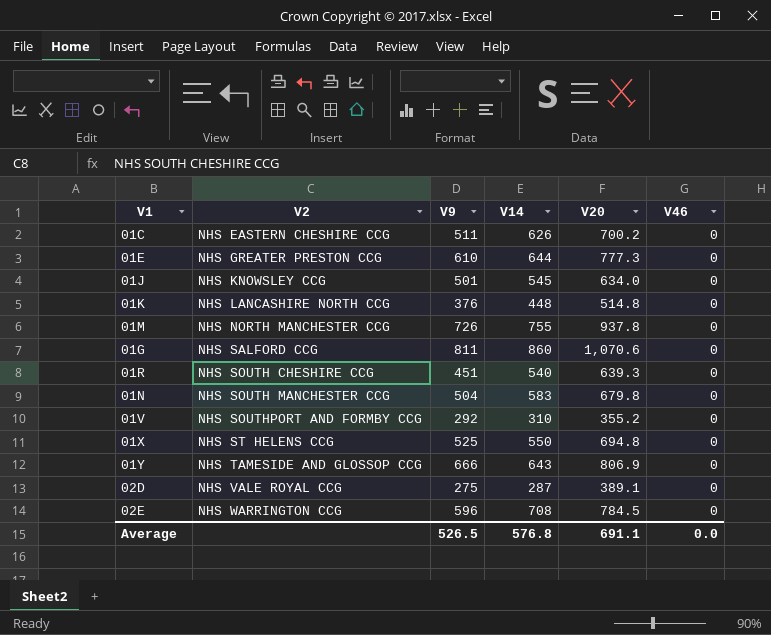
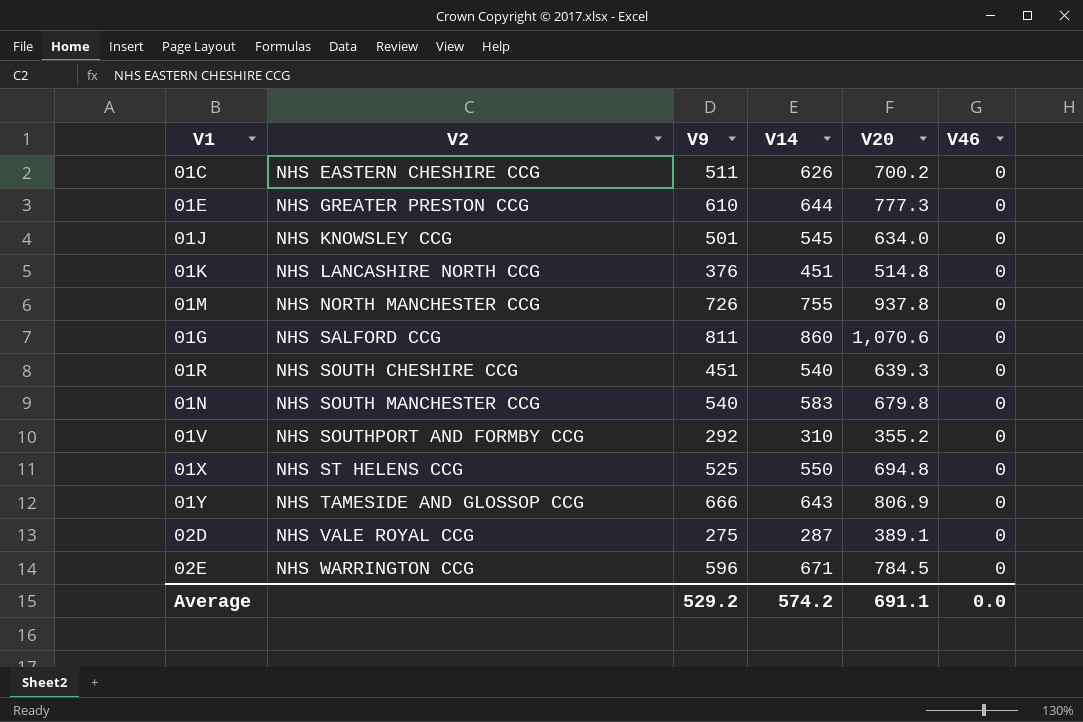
01K | V14: 448 -> 451
01N | V9: 504 -> 540
02E | V14: 708 -> 671
Average | V9: 526.5 -> 529.2
Average | V14: 576.8 -> 574.2

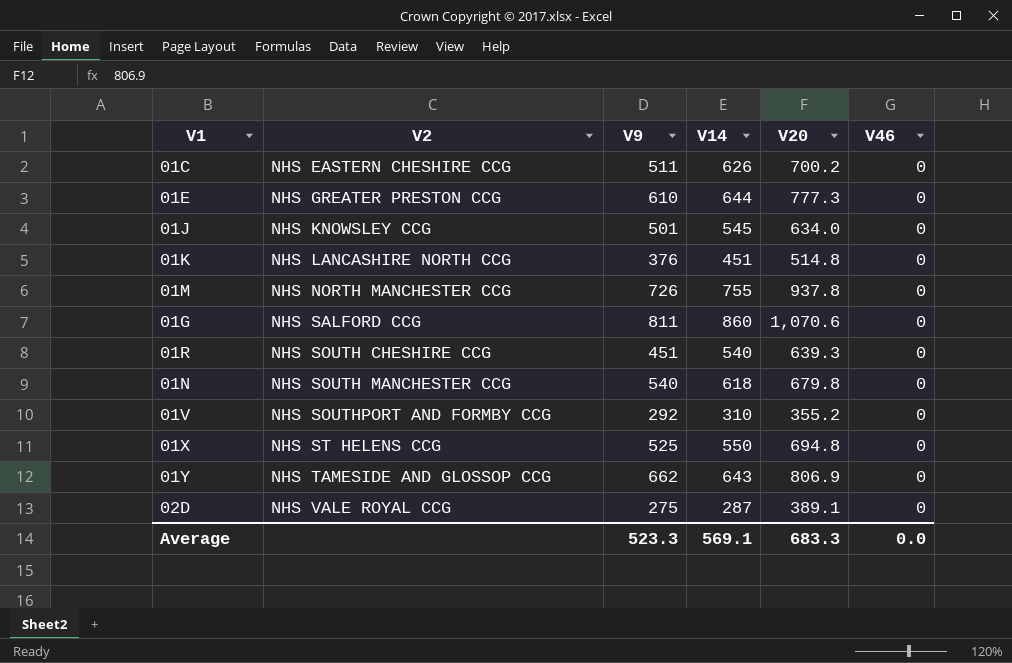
row 02E: NHS WARRINGTON CCG | 596 | 671 | 784.5 | 0 -> none
01N | V14: 583 -> 618
01Y | V9: 666 -> 662
Average | V9: 529.2 -> 523.3
Average | V14: 574.2 -> 569.1
Average | V20: 691.1 -> 683.3

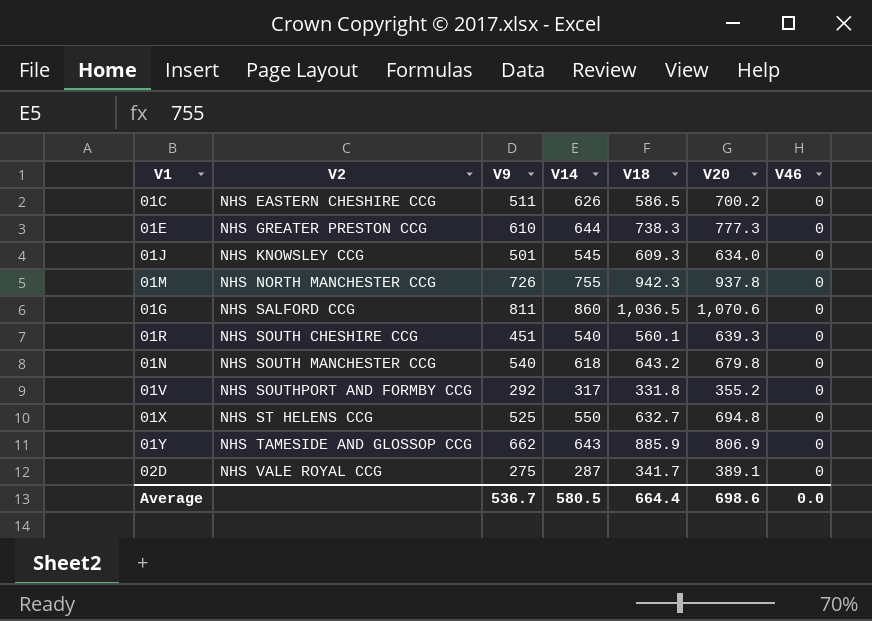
column V18 | position: none -> 5
row 01K: NHS LANCASHIRE NORTH CCG | 376 | 451 | 514.8 | 0 -> none
01V | V14: 310 -> 317
Average | V9: 523.3 -> 536.7
Average | V14: 569.1 -> 580.5
Average | V20: 683.3 -> 698.6

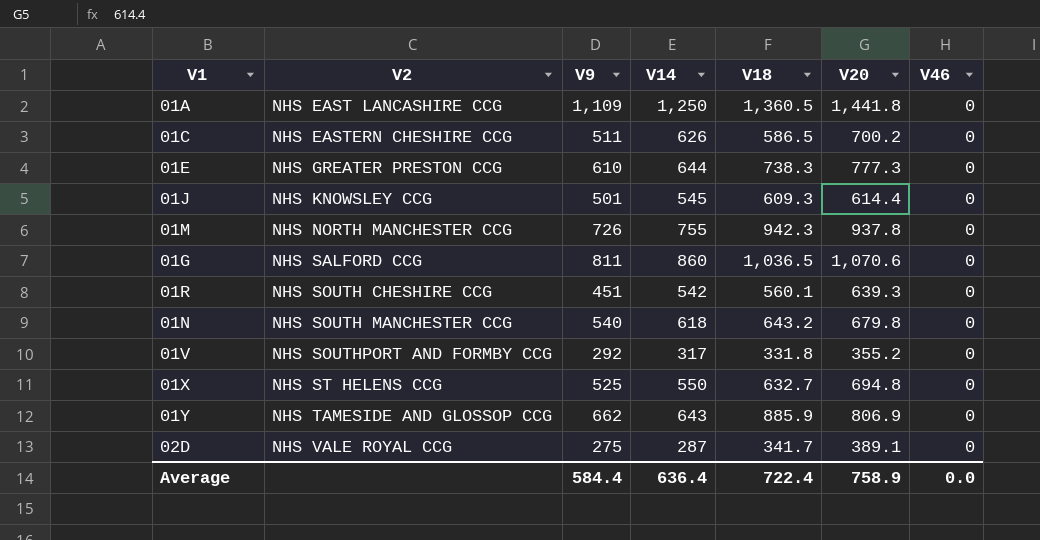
row 01A: none -> NHS EAST LANCASHIRE CCG | 1,109 | 1,250 | 1,360.5 | 1,441.8 | 0
01J | V20: 634.0 -> 614.4
01R | V14: 540 -> 542
Average | V9: 536.7 -> 584.4
Average | V14: 580.5 -> 636.4
Average | V18: 664.4 -> 722.4
Average | V20: 698.6 -> 758.9

